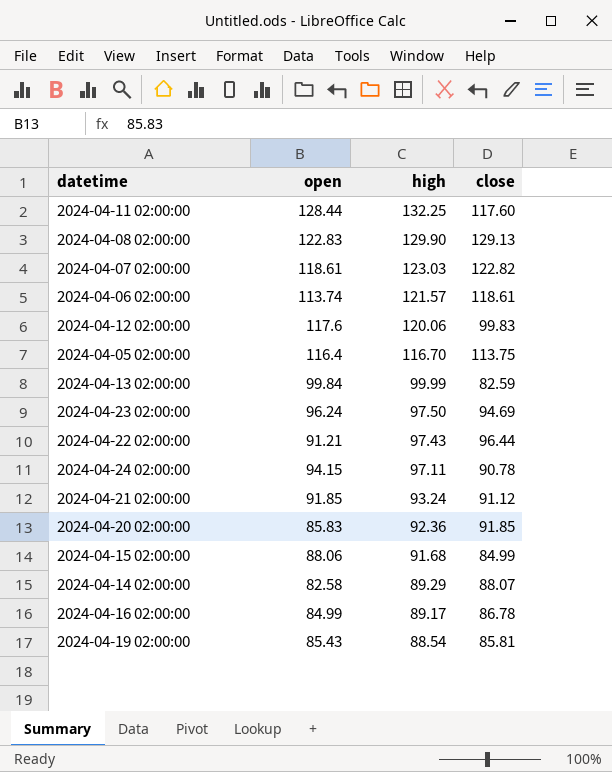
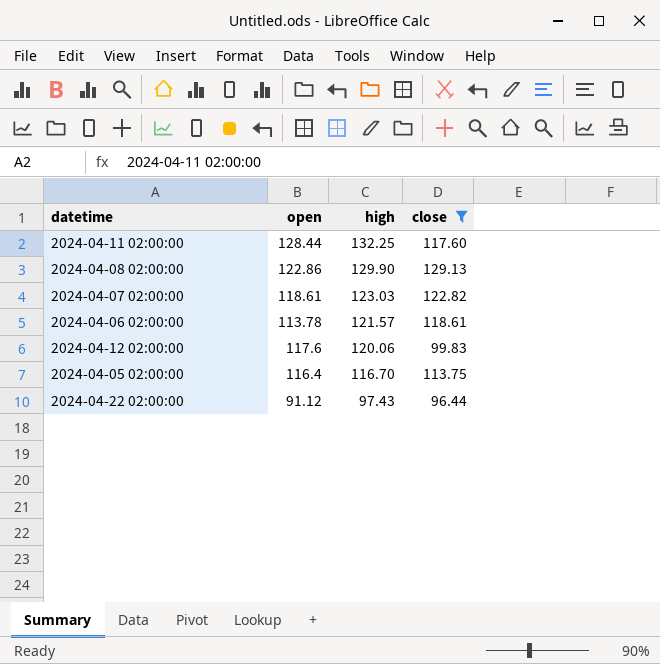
filter: none -> close >= 96.44
2024-04-08 02:00:00 | open: 122.83 -> 122.86
2024-04-06 02:00:00 | open: 113.74 -> 113.78
2024-04-22 02:00:00 | open: 91.21 -> 91.12

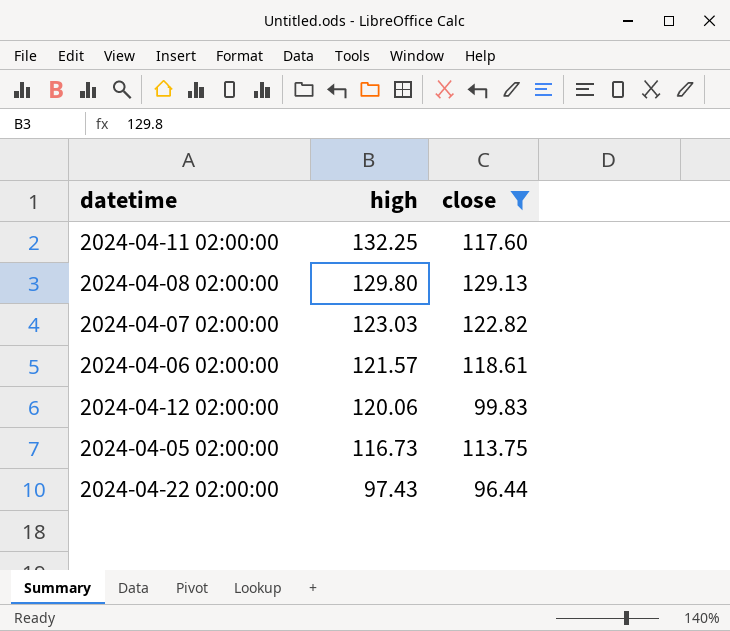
column open | position: 2 -> none
2024-04-08 02:00:00 | high: 129.90 -> 129.80
2024-04-05 02:00:00 | high: 116.70 -> 116.73

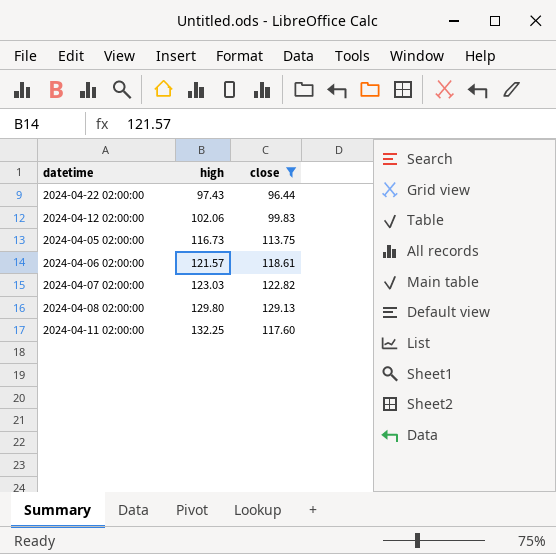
row order: high descending -> high ascending
2024-04-12 02:00:00 | high: 120.06 -> 102.06

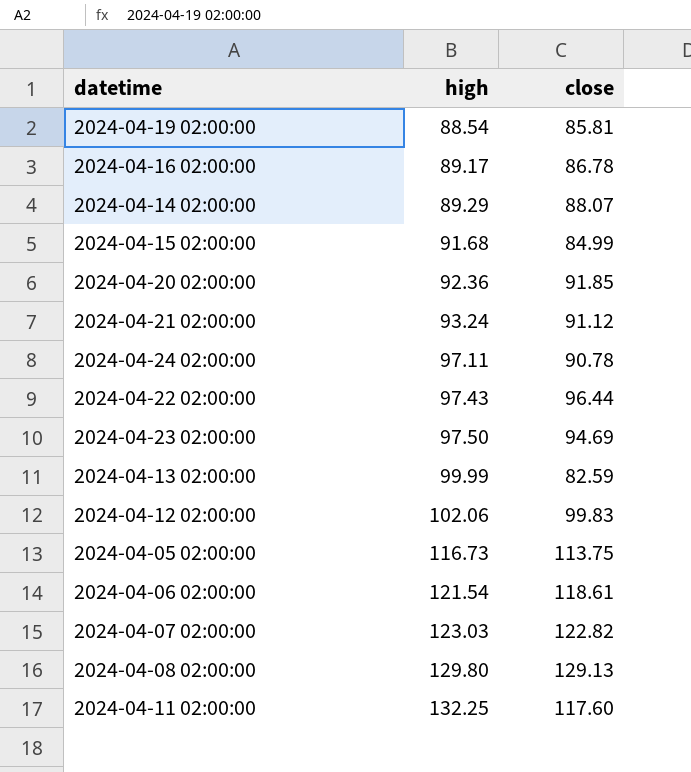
filter: close >= 96.44 -> none
2024-04-06 02:00:00 | high: 121.57 -> 121.54

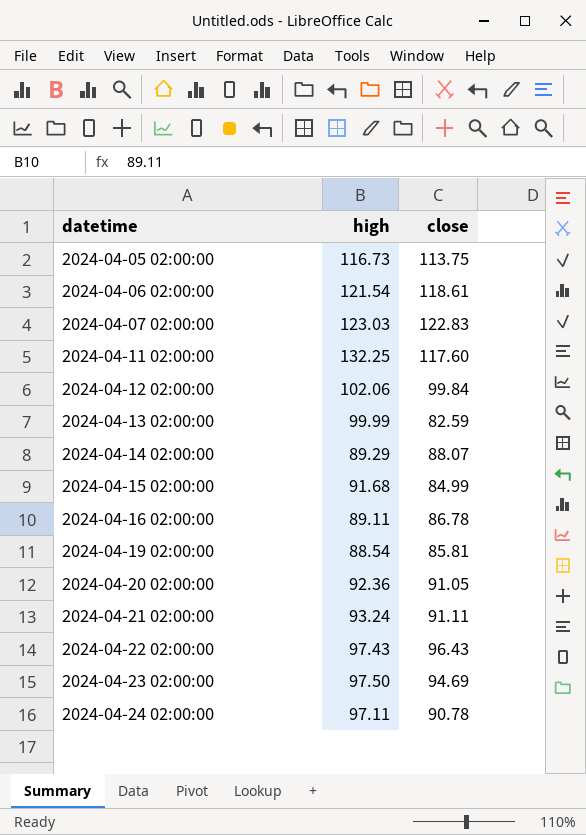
row order: high ascending -> datetime ascending
row 2024-04-08 02:00:00: 129.80 | 129.13 -> none
2024-04-07 02:00:00 | close: 122.82 -> 122.83
2024-04-12 02:00:00 | close: 99.83 -> 99.84
2024-04-16 02:00:00 | high: 89.17 -> 89.11
2024-04-20 02:00:00 | close: 91.85 -> 91.05
2024-04-21 02:00:00 | close: 91.12 -> 91.11
2024-04-22 02:00:00 | close: 96.44 -> 96.43

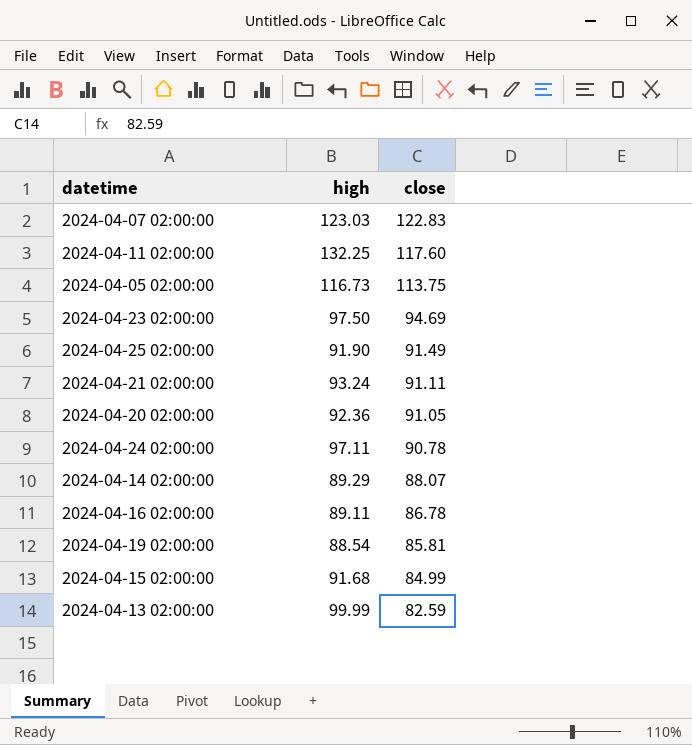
row order: datetime ascending -> close descending
row 2024-04-06 02:00:00: 121.54 | 118.61 -> none
row 2024-04-12 02:00:00: 102.06 | 99.84 -> none
row 2024-04-22 02:00:00: 97.43 | 96.43 -> none
row 2024-04-25 02:00:00: none -> 91.90 | 91.49

